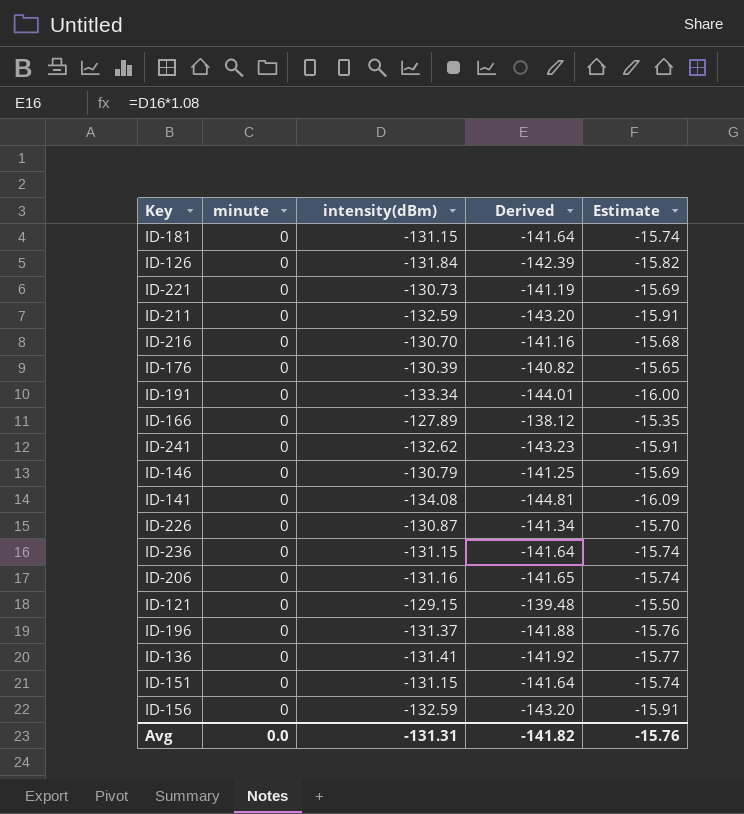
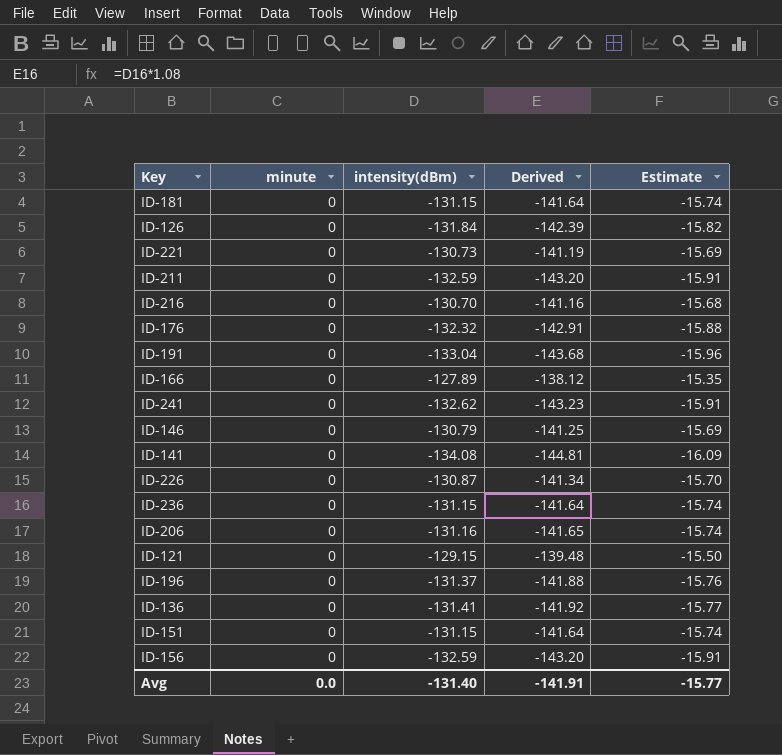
ID-176 | intensity(dBm): -130.39 -> -132.32
ID-176 | Derived: -140.82 -> -142.91
ID-176 | Estimate: -15.65 -> -15.88
ID-191 | intensity(dBm): -133.34 -> -133.04
ID-191 | Derived: -144.01 -> -143.68
ID-191 | Estimate: -16.00 -> -15.96
Avg | intensity(dBm): -131.31 -> -131.40
Avg | Derived: -141.82 -> -141.91
Avg | Estimate: -15.76 -> -15.77

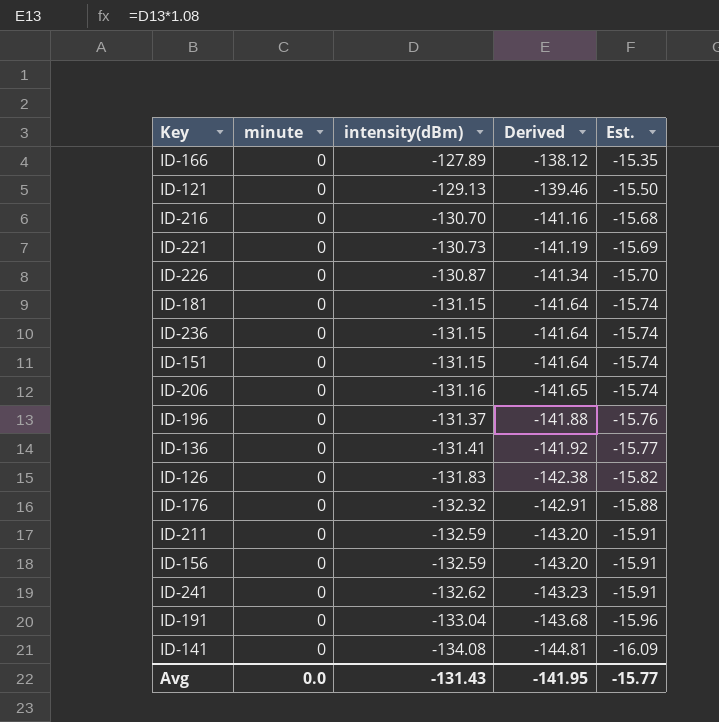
row order: none -> intensity(dBm) descending
column name: Estimate -> Est.
row ID-146: 0 | -130.79 | -141.25 | -15.69 -> none
ID-121 | intensity(dBm): -129.15 -> -129.13
ID-121 | Derived: -139.48 -> -139.46
ID-126 | intensity(dBm): -131.84 -> -131.83
ID-126 | Derived: -142.39 -> -142.38
Avg | intensity(dBm): -131.40 -> -131.43
Avg | Derived: -141.91 -> -141.95

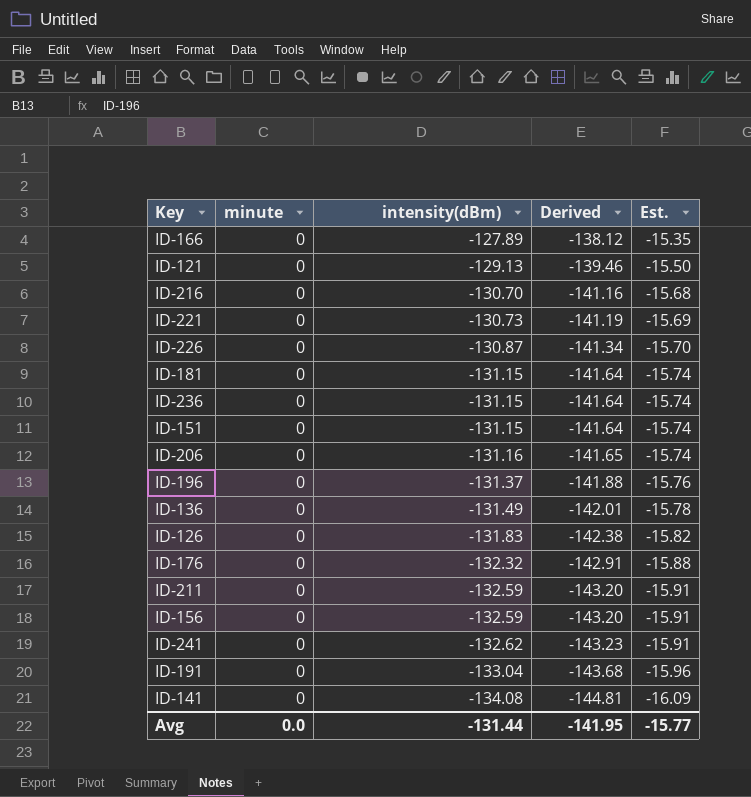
ID-136 | intensity(dBm): -131.41 -> -131.49
ID-136 | Derived: -141.92 -> -142.01
ID-136 | Est.: -15.77 -> -15.78
Avg | intensity(dBm): -131.43 -> -131.44

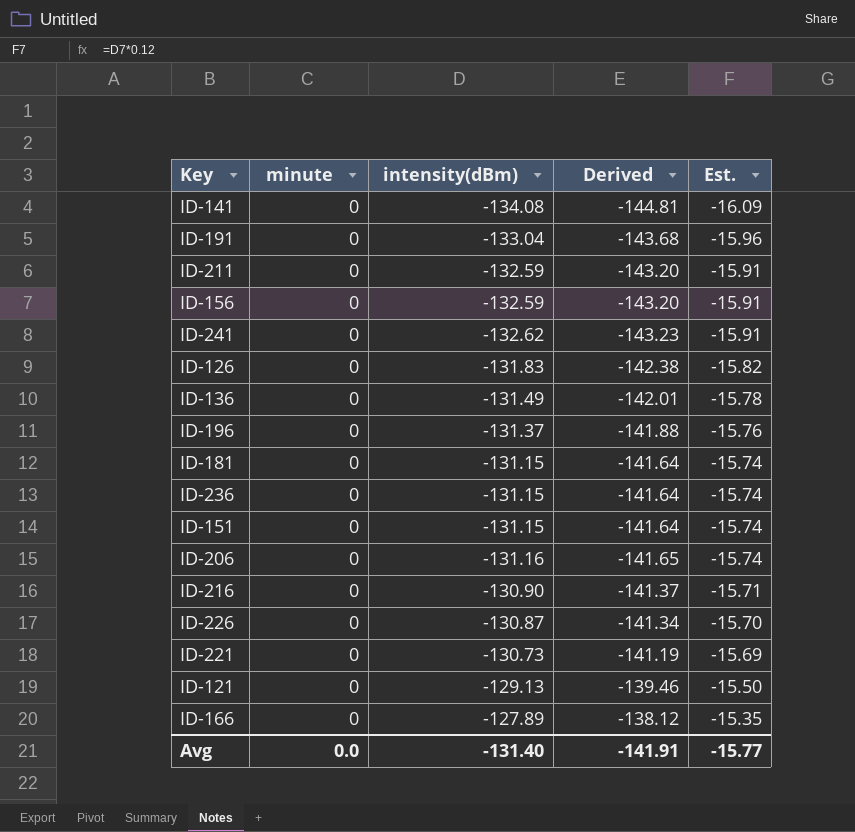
row order: intensity(dBm) descending -> Est. ascending
row ID-176: 0 | -132.32 | -142.91 | -15.88 -> none
ID-216 | intensity(dBm): -130.70 -> -130.90
ID-216 | Derived: -141.16 -> -141.37
ID-216 | Est.: -15.68 -> -15.71
Avg | intensity(dBm): -131.44 -> -131.40
Avg | Derived: -141.95 -> -141.91

